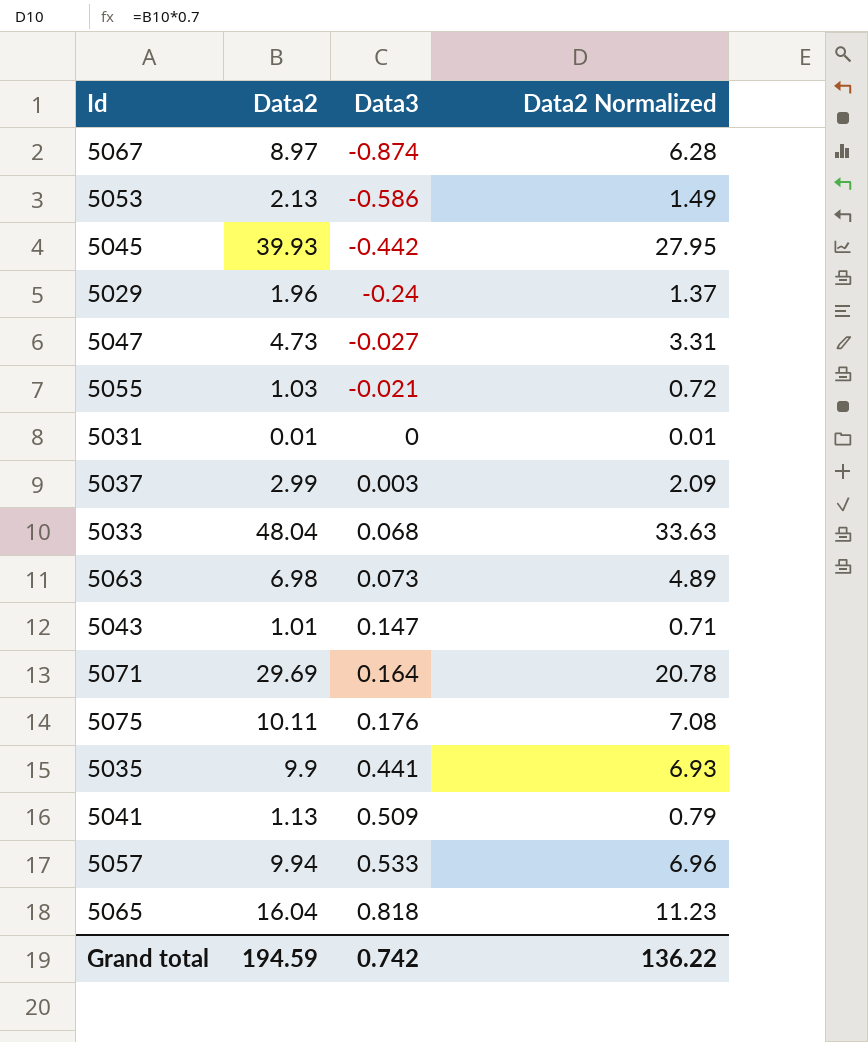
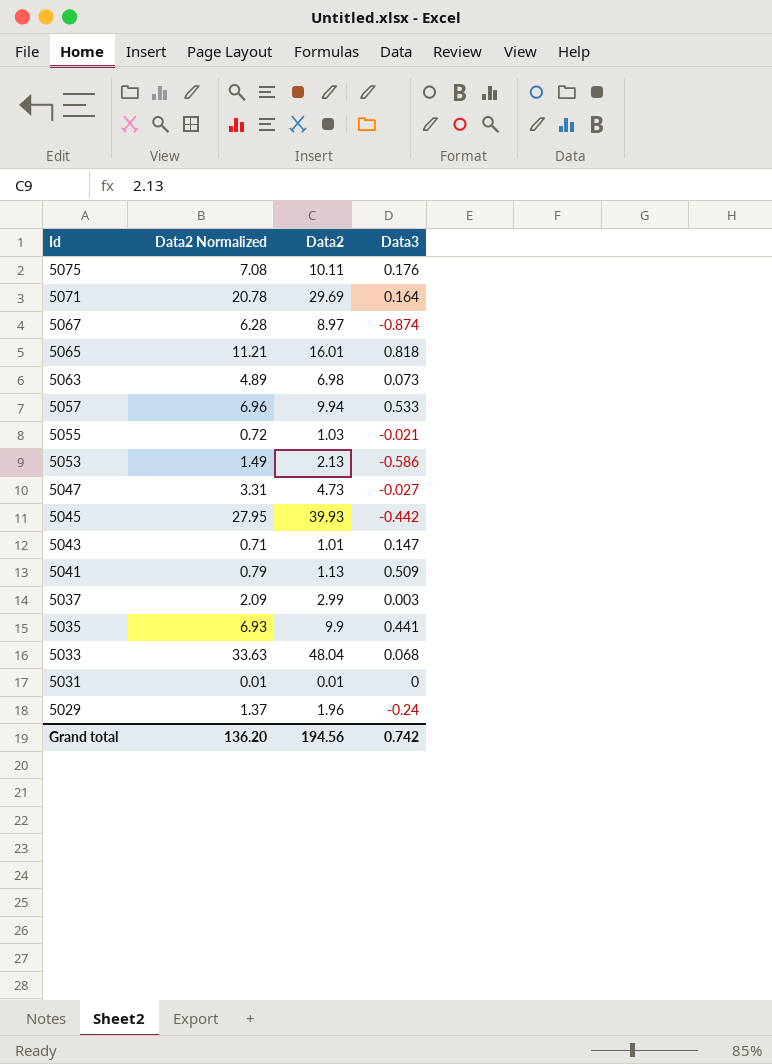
row order: Data3 ascending -> Id descending
column Data2 Normalized | position: 4 -> 2
5065 | Data2 Normalized: 11.23 -> 11.21
5065 | Data2: 16.04 -> 16.01
Grand total | Data2 Normalized: 136.22 -> 136.20
Grand total | Data2: 194.59 -> 194.56

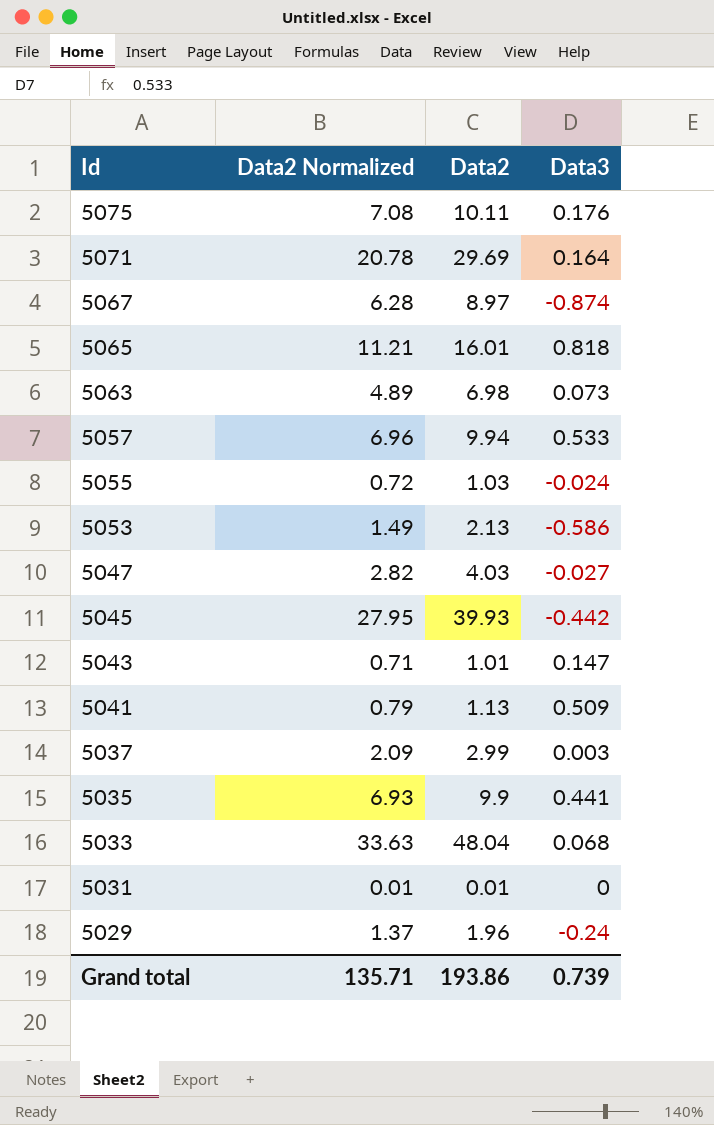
5055 | Data3: -0.021 -> -0.024
5047 | Data2 Normalized: 3.31 -> 2.82
5047 | Data2: 4.73 -> 4.03
Grand total | Data2 Normalized: 136.20 -> 135.71
Grand total | Data2: 194.56 -> 193.86
Grand total | Data3: 0.742 -> 0.739

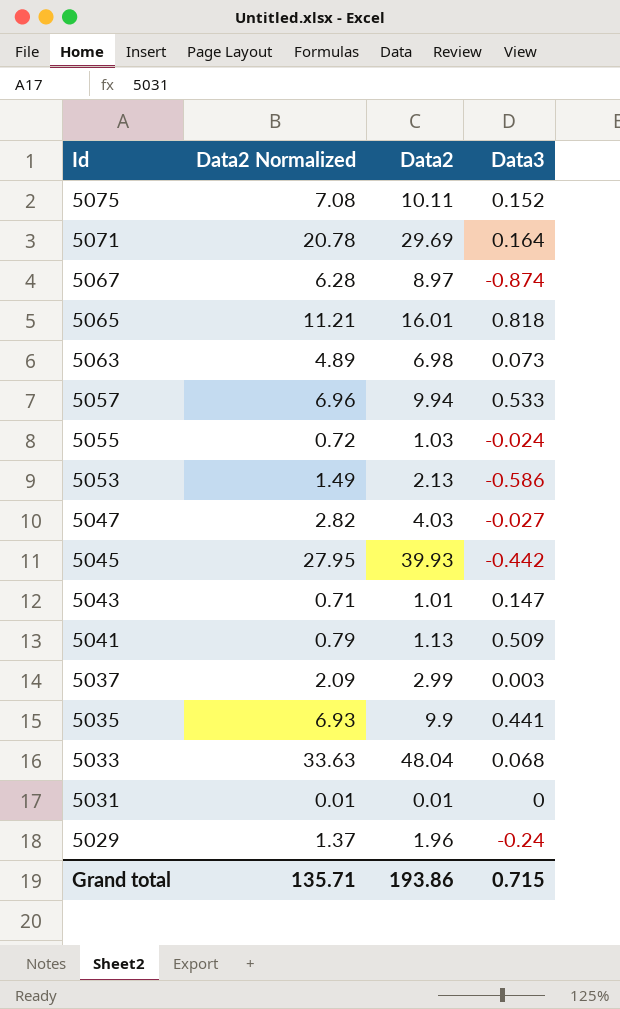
5075 | Data3: 0.176 -> 0.152
Grand total | Data3: 0.739 -> 0.715

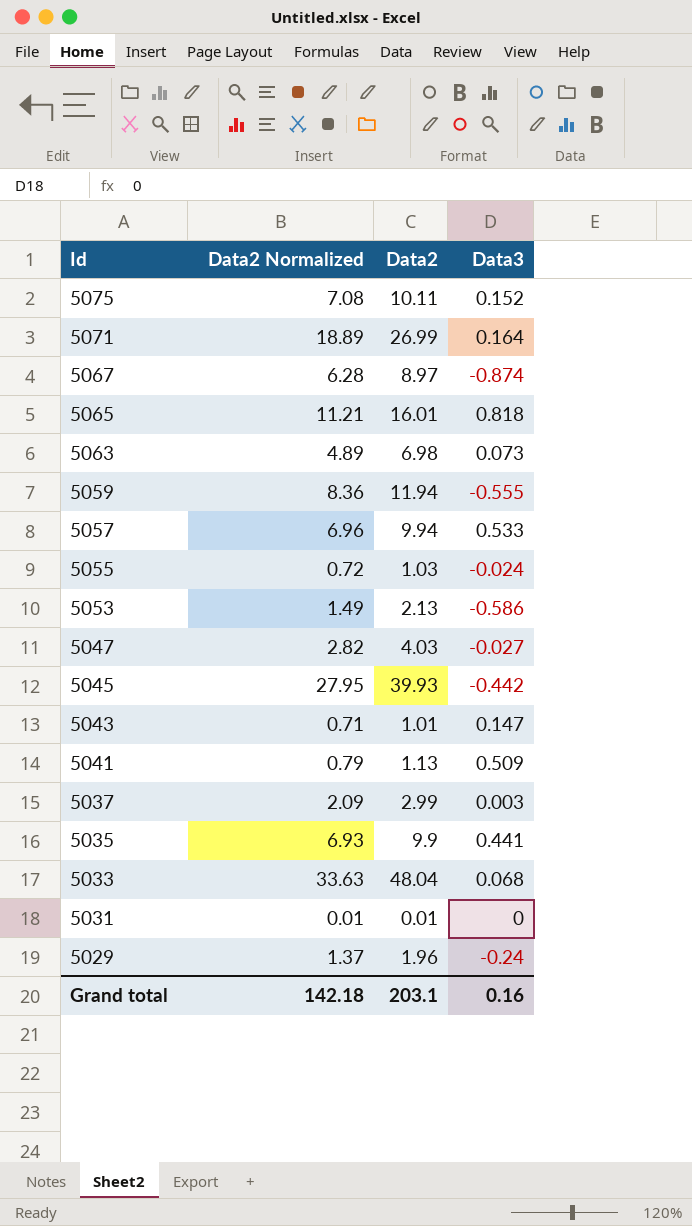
5071 | Data2 Normalized: 20.78 -> 18.89
5071 | Data2: 29.69 -> 26.99
row 5059: none -> 8.36 | 11.94 | -0.555
Grand total | Data2 Normalized: 135.71 -> 142.18
Grand total | Data2: 193.86 -> 203.1
Grand total | Data3: 0.715 -> 0.16

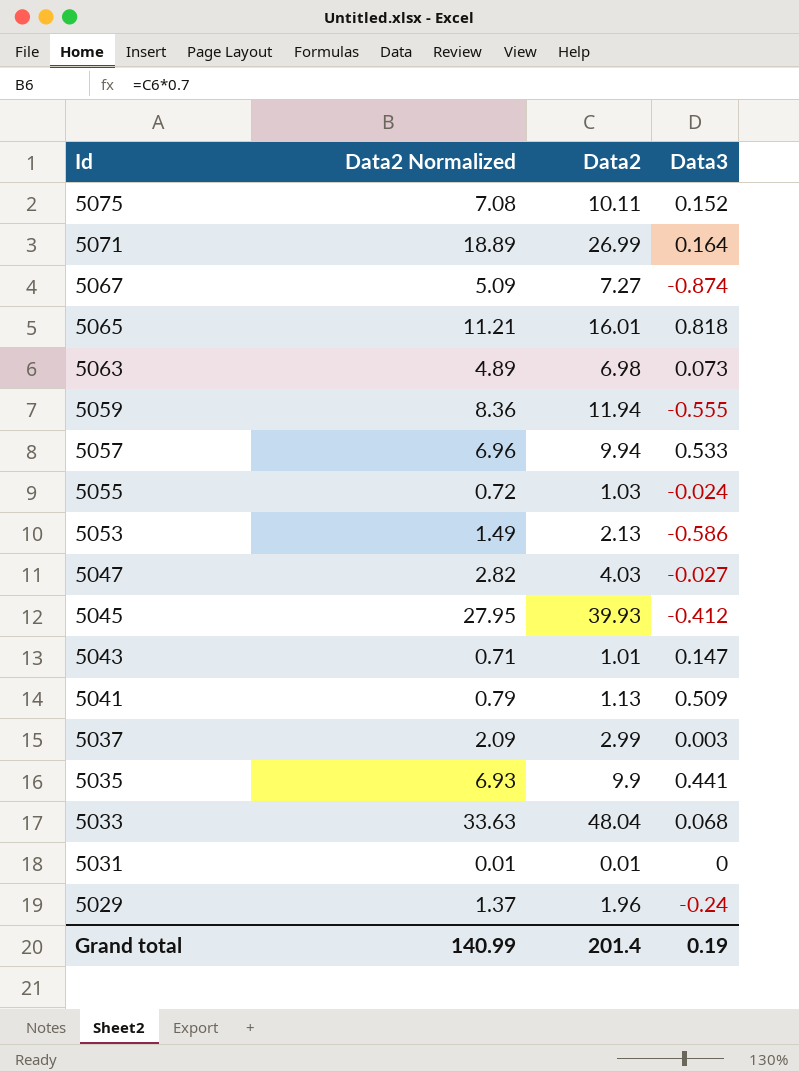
5067 | Data2 Normalized: 6.28 -> 5.09
5067 | Data2: 8.97 -> 7.27
5045 | Data3: -0.442 -> -0.412
Grand total | Data2 Normalized: 142.18 -> 140.99
Grand total | Data2: 203.1 -> 201.4
Grand total | Data3: 0.16 -> 0.19

